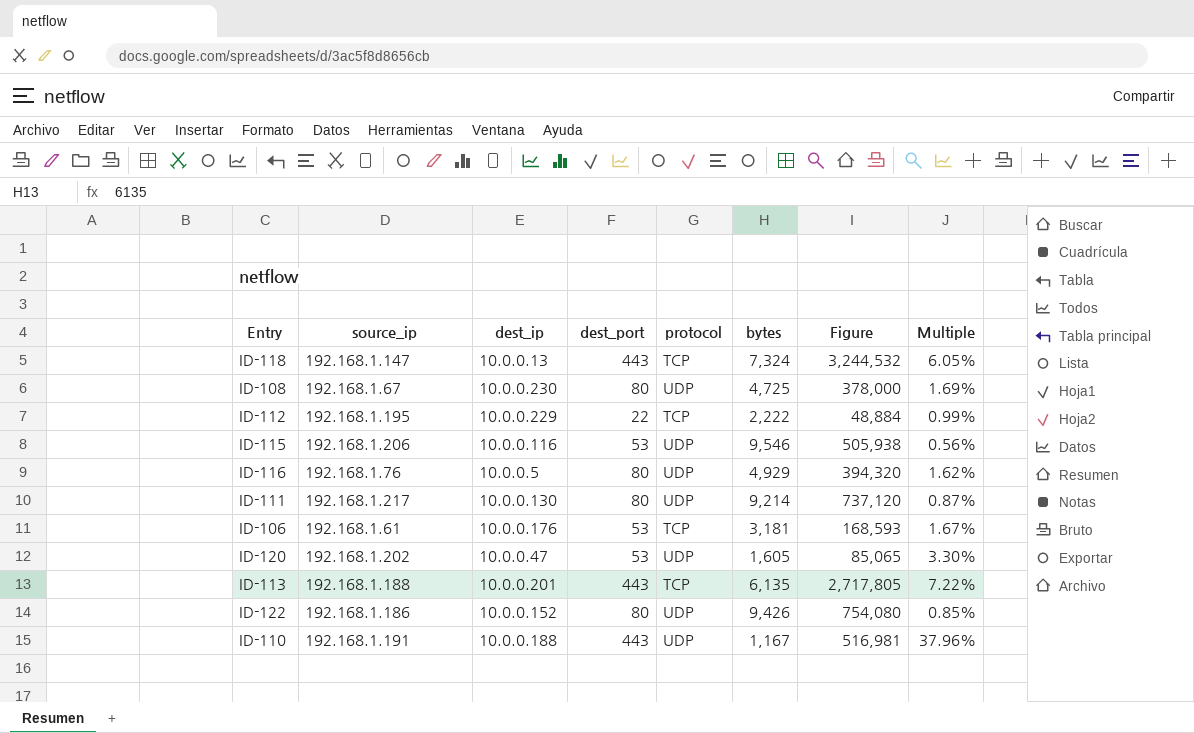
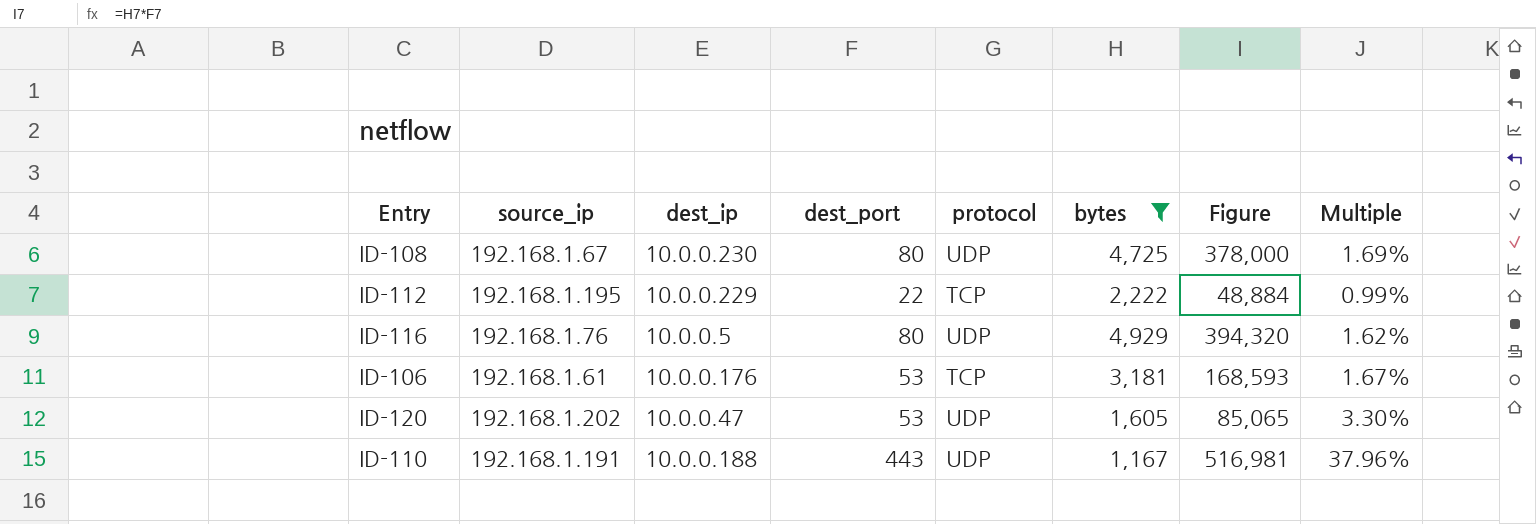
filter: none -> bytes <= 4,929

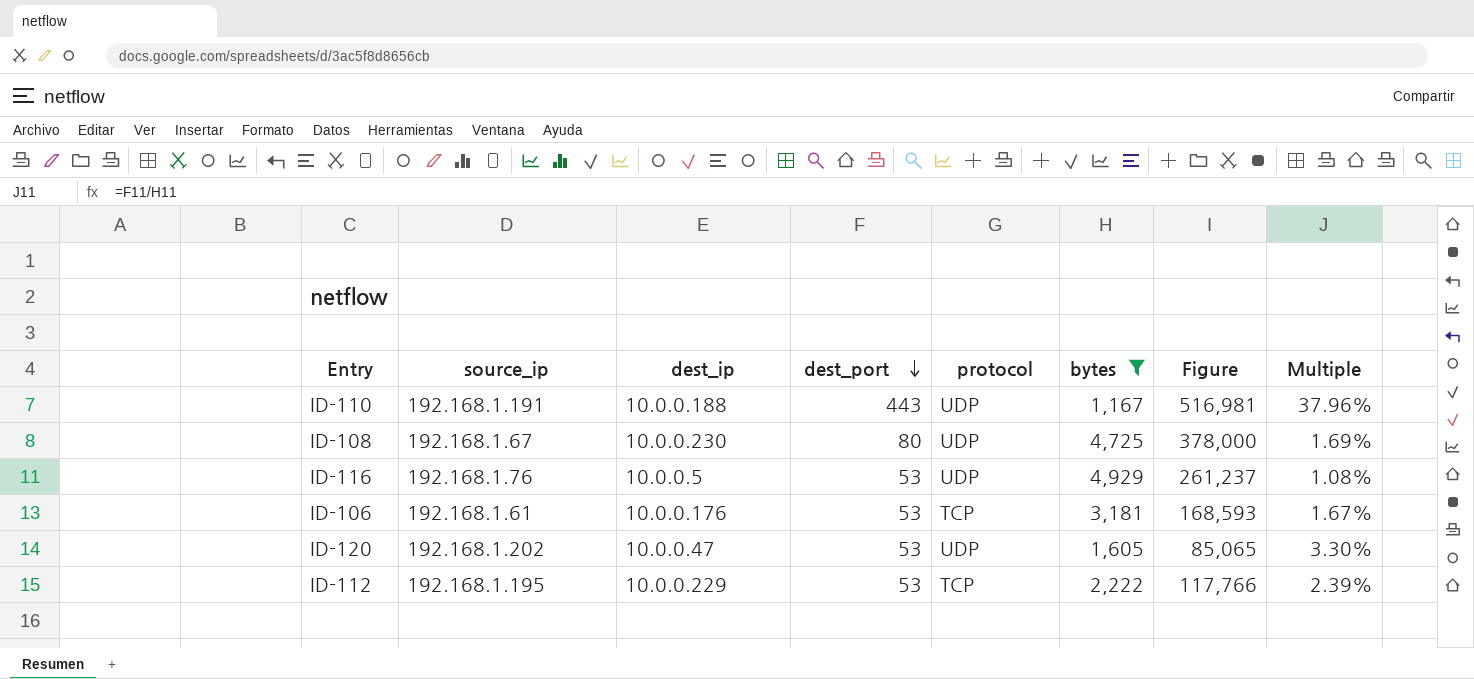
row order: none -> dest_port descending
ID-116 | dest_port: 80 -> 53
ID-116 | Figure: 394,320 -> 261,237
ID-116 | Multiple: 1.62% -> 1.08%
ID-112 | dest_port: 22 -> 53
ID-112 | Figure: 48,884 -> 117,766
ID-112 | Multiple: 0.99% -> 2.39%

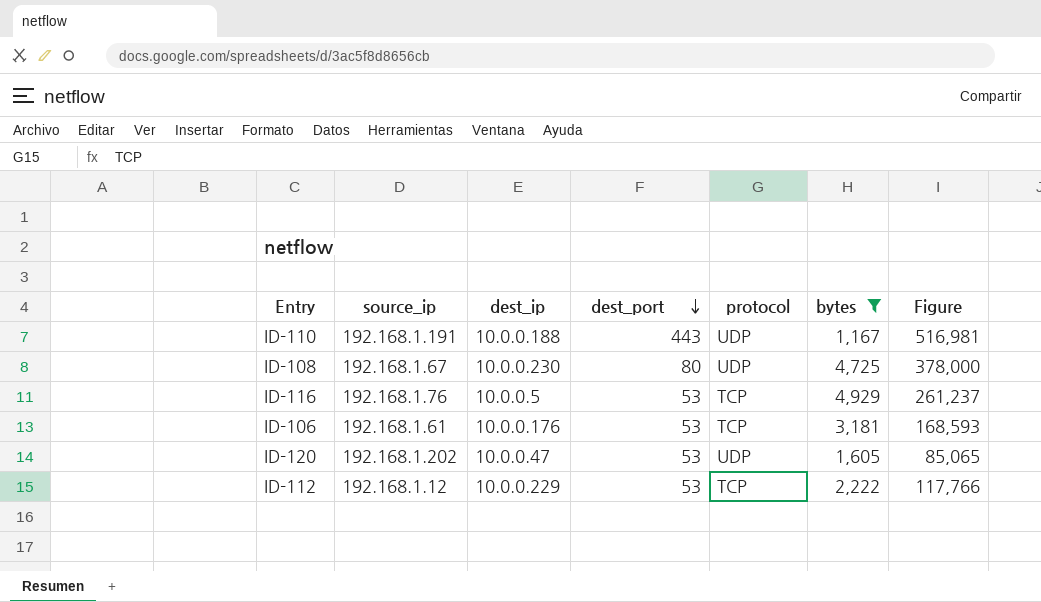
column Multiple | formula: [dest_port] / [bytes] -> none
ID-116 | protocol: UDP -> TCP
ID-112 | source_ip: 192.168.1.195 -> 192.168.1.12

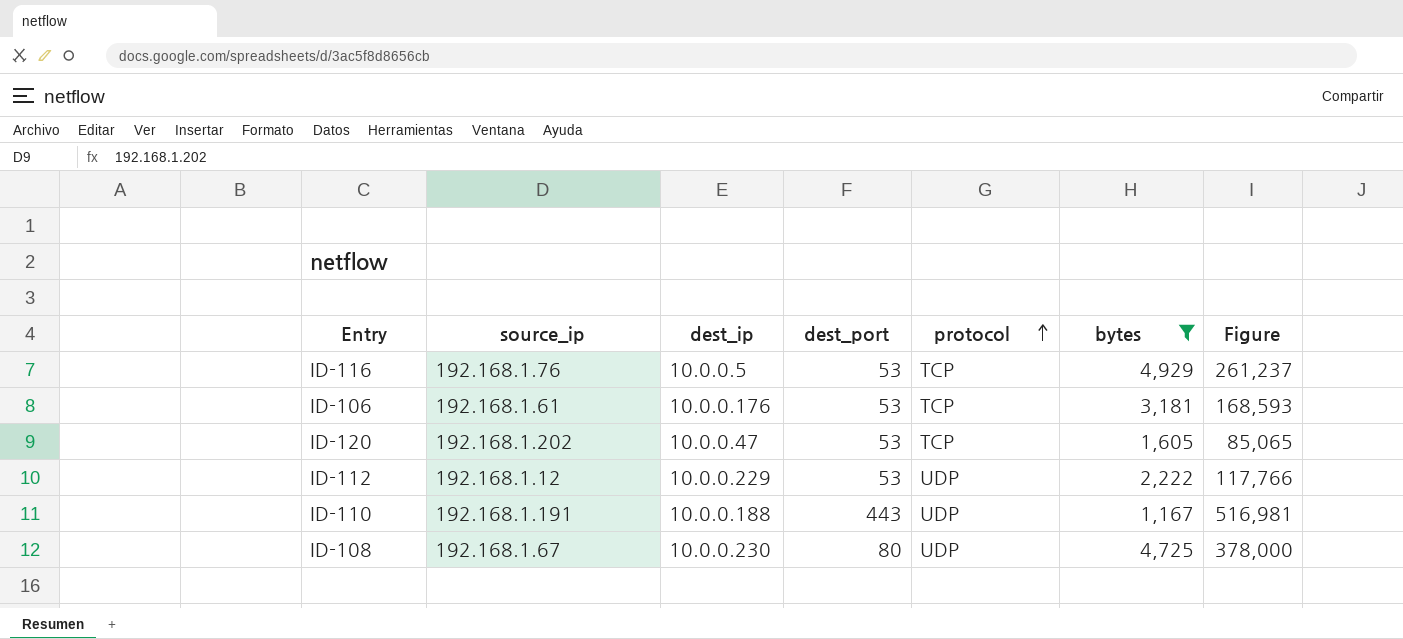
row order: dest_port descending -> protocol ascending
ID-120 | protocol: UDP -> TCP
ID-112 | protocol: TCP -> UDP

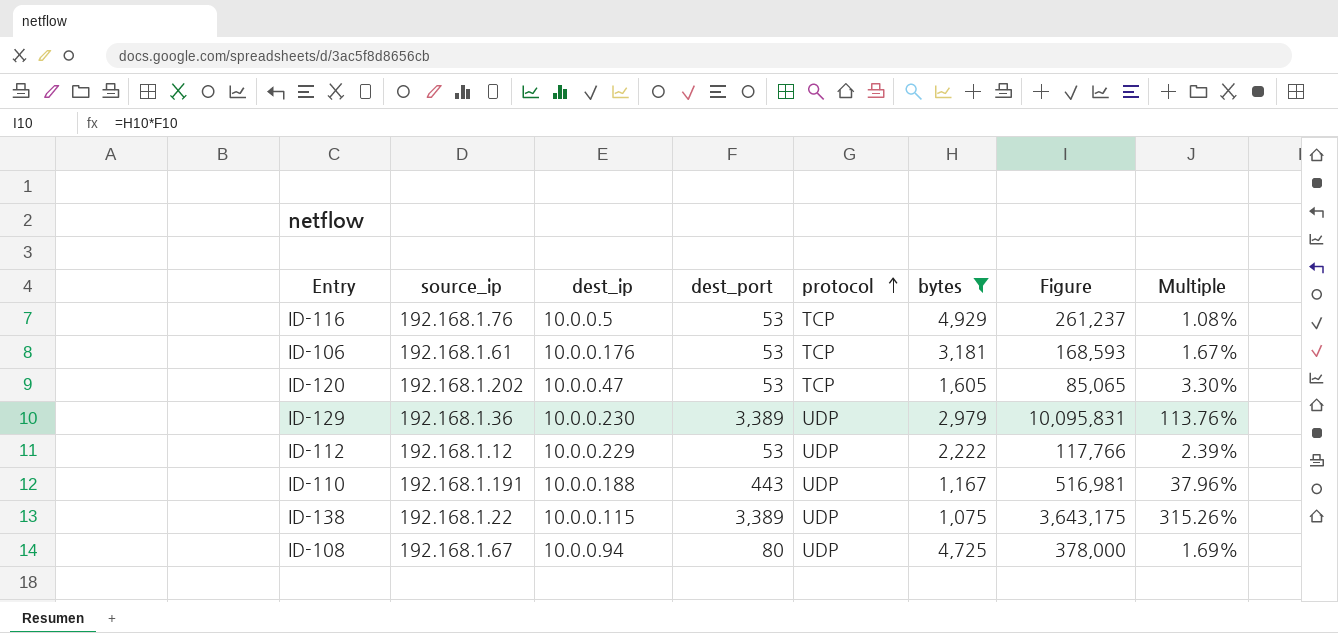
column Multiple | formula: none -> [dest_port] / [bytes]
row ID-129: none -> 192.168.1.36 | 10.0.0.230 | 3,389 | UDP | 2,979 | 10,095,831 | 113.76%
row ID-138: none -> 192.168.1.22 | 10.0.0.115 | 3,389 | UDP | 1,075 | 3,643,175 | 315.26%
ID-108 | dest_ip: 10.0.0.230 -> 10.0.0.94

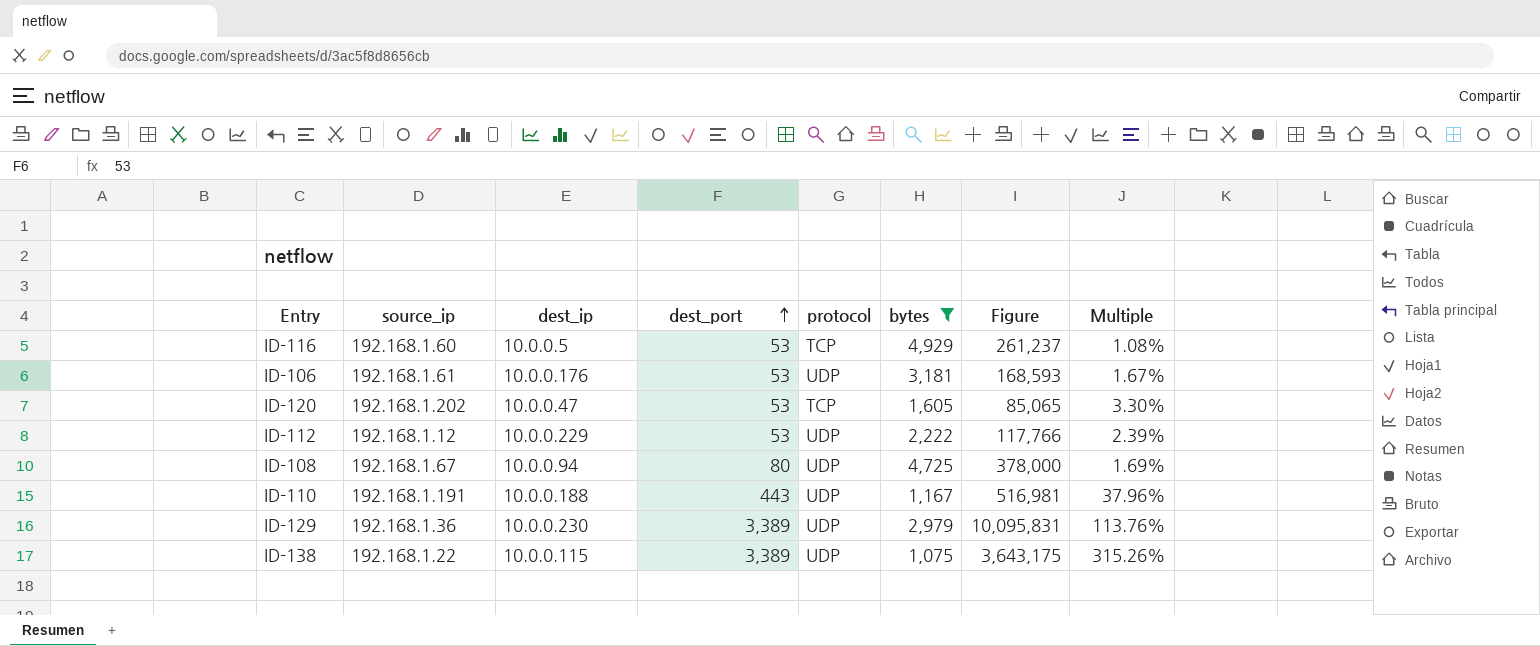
row order: protocol ascending -> dest_port ascending
ID-116 | source_ip: 192.168.1.76 -> 192.168.1.60
ID-106 | protocol: TCP -> UDP

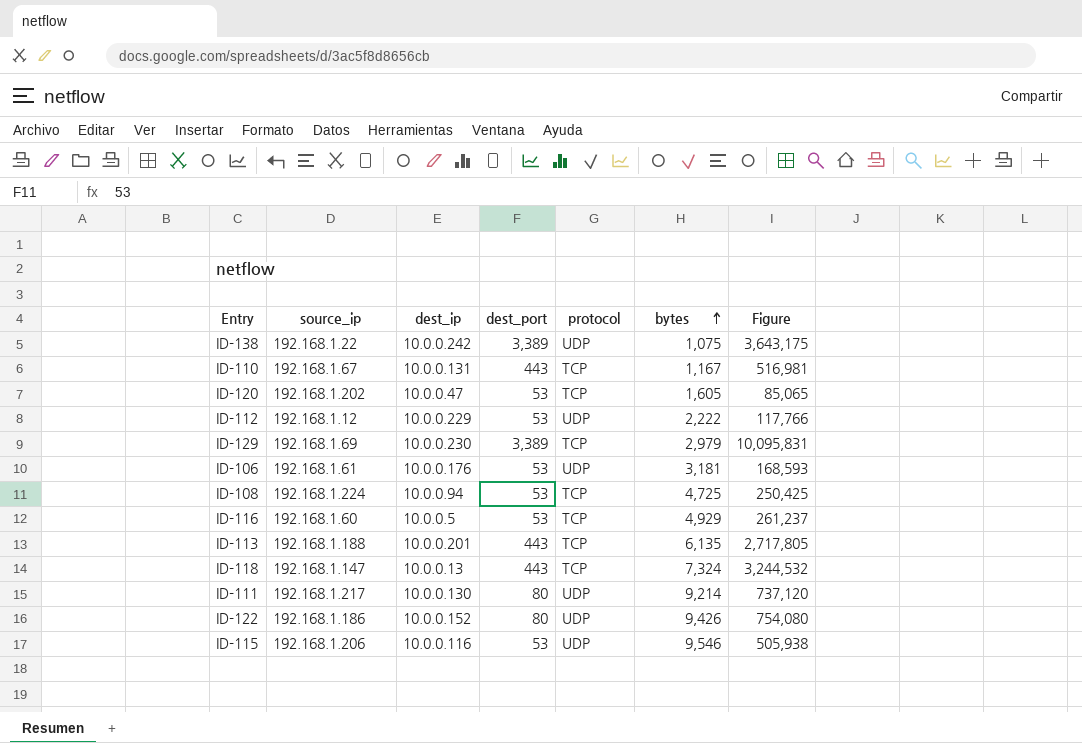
filter: bytes <= 4,929 -> none
row order: dest_port ascending -> bytes ascending
column Multiple | formula: [dest_port] / [bytes] -> none
ID-138 | dest_ip: 10.0.0.115 -> 10.0.0.242
ID-110 | source_ip: 192.168.1.191 -> 192.168.1.67
ID-110 | dest_ip: 10.0.0.188 -> 10.0.0.131
ID-110 | protocol: UDP -> TCP
ID-129 | source_ip: 192.168.1.36 -> 192.168.1.69
ID-129 | protocol: UDP -> TCP
ID-108 | source_ip: 192.168.1.67 -> 192.168.1.224
ID-108 | dest_port: 80 -> 53
ID-108 | protocol: UDP -> TCP
ID-108 | Figure: 378,000 -> 250,425

